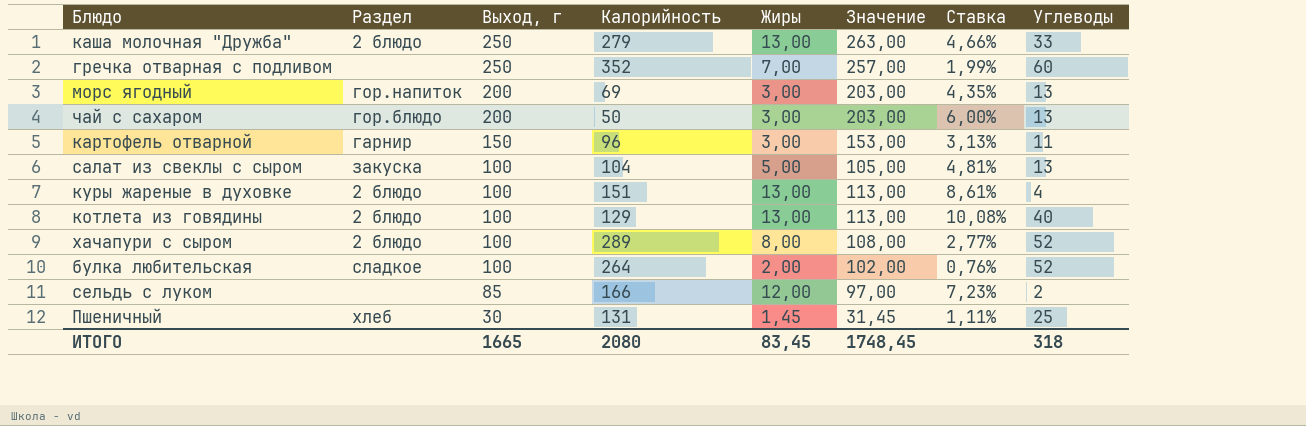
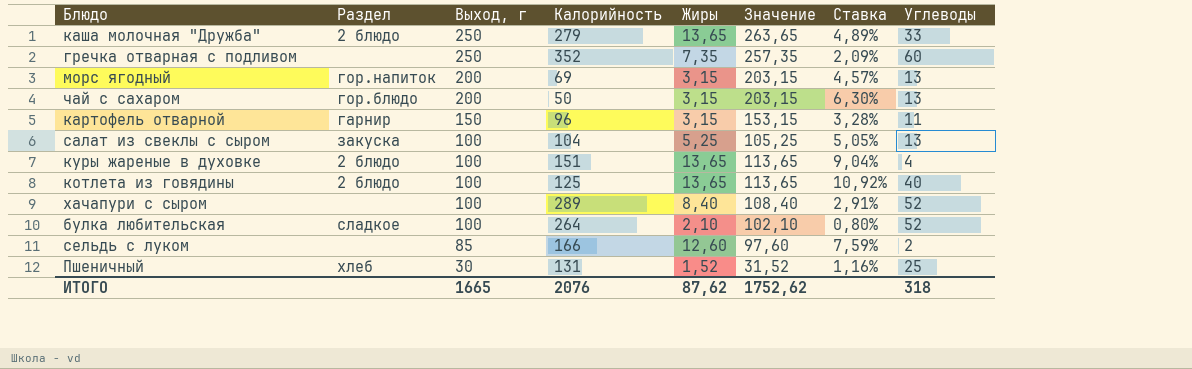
каша молочная "Дружба" | Жиры: 13,00 -> 13,65
каша молочная "Дружба" | Значение: 263,00 -> 263,65
каша молочная "Дружба" | Ставка: 4,66% -> 4,89%
гречка отварная с подливом | Жиры: 7,00 -> 7,35
гречка отварная с подливом | Значение: 257,00 -> 257,35
гречка отварная с подливом | Ставка: 1,99% -> 2,09%
морс ягодный | Жиры: 3,00 -> 3,15
морс ягодный | Значение: 203,00 -> 203,15
морс ягодный | Ставка: 4,35% -> 4,57%
чай с сахаром | Жиры: 3,00 -> 3,15
чай с сахаром | Значение: 203,00 -> 203,15
чай с сахаром | Ставка: 6,00% -> 6,30%
картофель отварной | Жиры: 3,00 -> 3,15
картофель отварной | Значение: 153,00 -> 153,15
картофель отварной | Ставка: 3,13% -> 3,28%
салат из свеклы с сыром | Жиры: 5,00 -> 5,25
салат из свеклы с сыром | Значение: 105,00 -> 105,25
салат из свеклы с сыром | Ставка: 4,81% -> 5,05%
куры жареные в духовке | Жиры: 13,00 -> 13,65
куры жареные в духовке | Значение: 113,00 -> 113,65
куры жареные в духовке | Ставка: 8,61% -> 9,04%
котлета из говядины | Калорийность: 129 -> 125
котлета из говядины | Жиры: 13,00 -> 13,65
котлета из говядины | Значение: 113,00 -> 113,65
котлета из говядины | Ставка: 10,08% -> 10,92%
хачапури с сыром | Раздел: 2 блюдо -> none
хачапури с сыром | Жиры: 8,00 -> 8,40
хачапури с сыром | Значение: 108,00 -> 108,40
хачапури с сыром | Ставка: 2,77% -> 2,91%
булка любительская | Жиры: 2,00 -> 2,10
булка любительская | Значение: 102,00 -> 102,10
булка любительская | Ставка: 0,76% -> 0,80%
сельдь с луком | Жиры: 12,00 -> 12,60
сельдь с луком | Значение: 97,00 -> 97,60
сельдь с луком | Ставка: 7,23% -> 7,59%
Пшеничный | Жиры: 1,45 -> 1,52
Пшеничный | Значение: 31,45 -> 31,52
Пшеничный | Ставка: 1,11% -> 1,16%
ИТОГО | Калорийность: 2080 -> 2076
ИТОГО | Жиры: 83,45 -> 87,62
ИТОГО | Значение: 1748,45 -> 1752,62

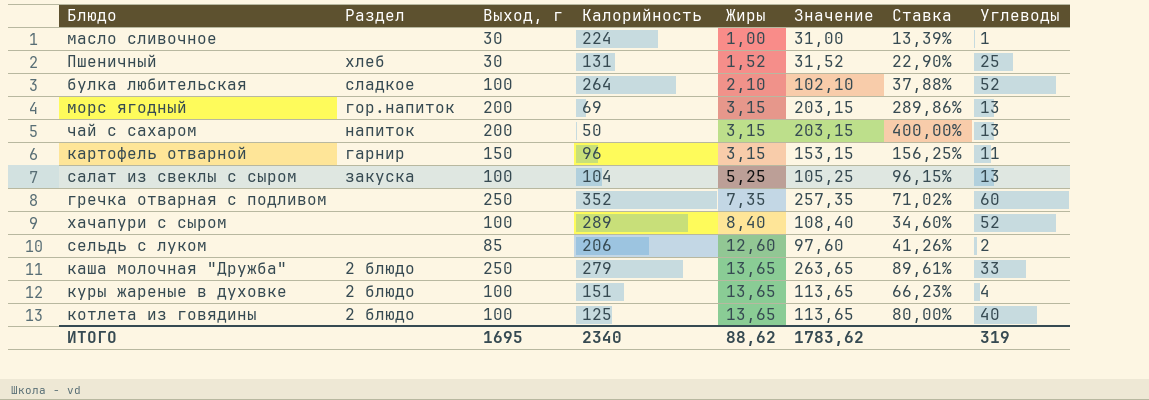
row order: Выход, г descending -> Жиры ascending
column Ставка | formula: [Жиры] / [Калорийность] -> [Выход, г] / [Калорийность]
row масло сливочное: none -> none | 30 | 224 | 1,00 | 31,00 | 13,39% | 1
чай с сахаром | Раздел: гор.блюдо -> напиток
сельдь с луком | Калорийность: 166 -> 206
ИТОГО | Выход, г: 1665 -> 1695
ИТОГО | Калорийность: 2076 -> 2340
ИТОГО | Жиры: 87,62 -> 88,62
ИТОГО | Значение: 1752,62 -> 1783,62
ИТОГО | Углеводы: 318 -> 319

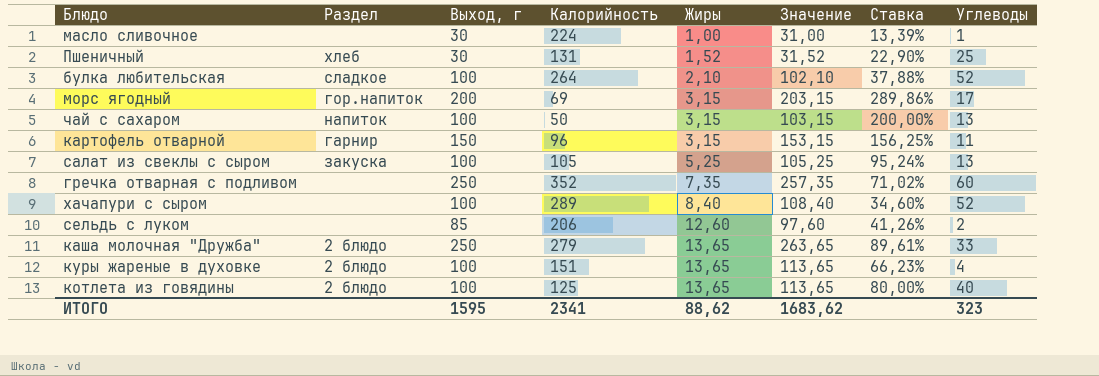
морс ягодный | Углеводы: 13 -> 17
чай с сахаром | Выход, г: 200 -> 100
чай с сахаром | Значение: 203,15 -> 103,15
чай с сахаром | Ставка: 400,00% -> 200,00%
салат из свеклы с сыром | Калорийность: 104 -> 105
салат из свеклы с сыром | Ставка: 96,15% -> 95,24%
ИТОГО | Выход, г: 1695 -> 1595
ИТОГО | Калорийность: 2340 -> 2341
ИТОГО | Значение: 1783,62 -> 1683,62
ИТОГО | Углеводы: 319 -> 323

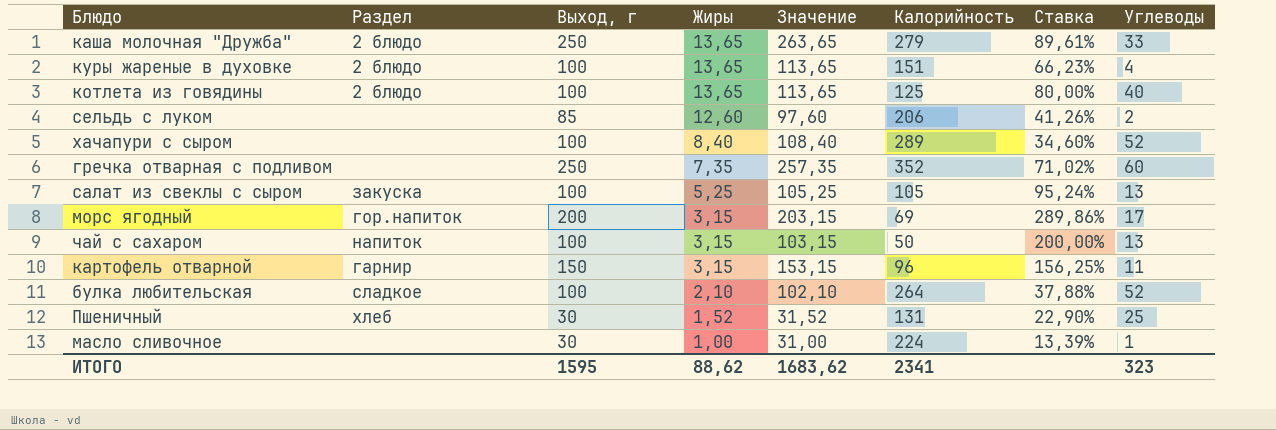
row order: Жиры ascending -> Жиры descending
column Калорийность | position: 4 -> 6

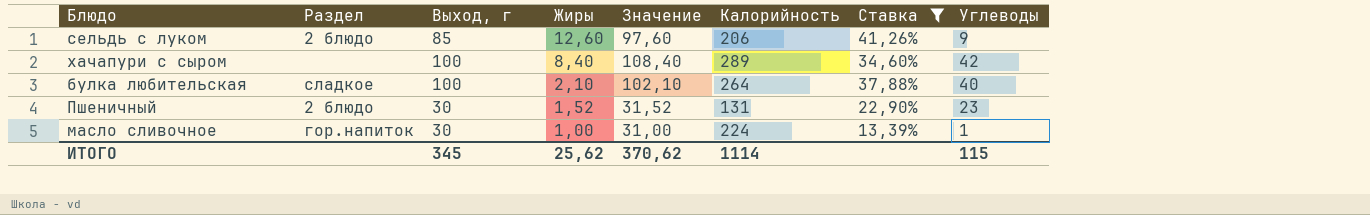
filter: none -> Ставка <= 41,26%
сельдь с луком | Раздел: none -> 2 блюдо
сельдь с луком | Углеводы: 2 -> 9
хачапури с сыром | Углеводы: 52 -> 42
булка любительская | Углеводы: 52 -> 40
Пшеничный | Раздел: хлеб -> 2 блюдо
Пшеничный | Углеводы: 25 -> 23
масло сливочное | Раздел: none -> гор.напиток
ИТОГО | Выход, г: 1595 -> 345
ИТОГО | Жиры: 88,62 -> 25,62
ИТОГО | Значение: 1683,62 -> 370,62
ИТОГО | Калорийность: 2341 -> 1114
ИТОГО | Углеводы: 323 -> 115

